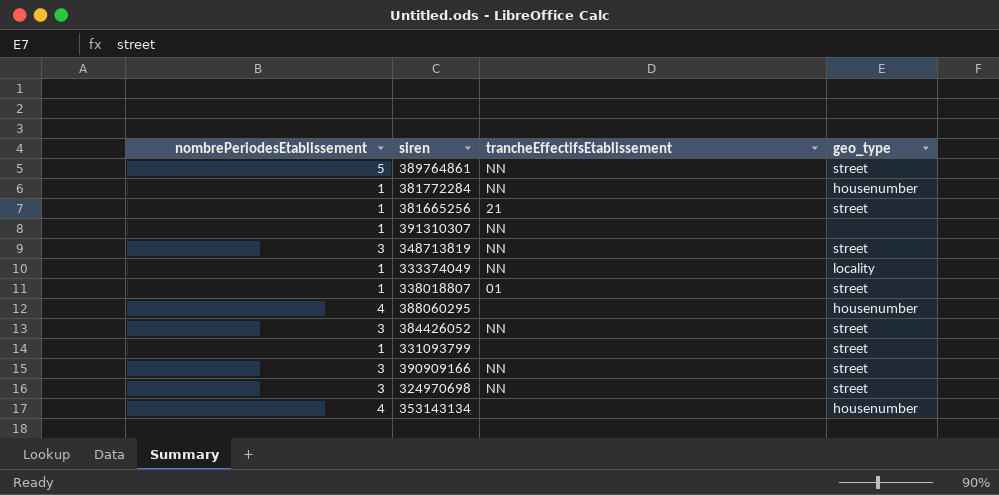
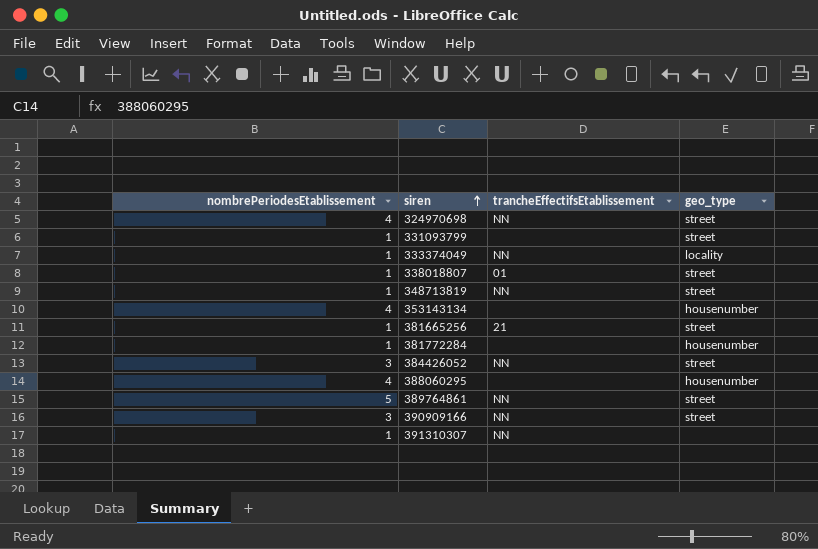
row order: none -> siren ascending
324970698 | nombrePeriodesEtablissement: 3 -> 4
348713819 | nombrePeriodesEtablissement: 3 -> 1
381772284 | trancheEffectifsEtablissement: NN -> none

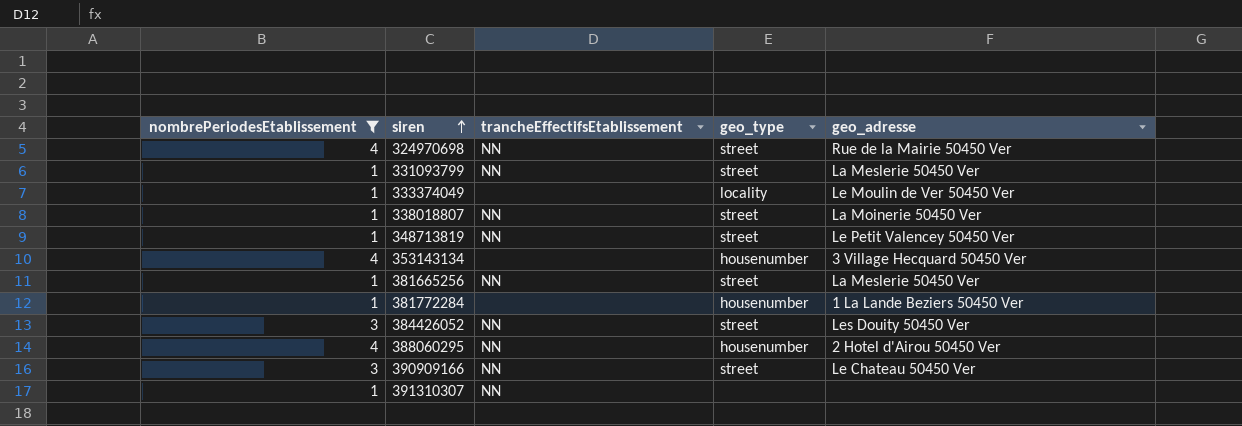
filter: none -> nombrePeriodesEtablissement != 5
column geo_adresse | position: none -> 5
331093799 | trancheEffectifsEtablissement: none -> NN
333374049 | trancheEffectifsEtablissement: NN -> none
338018807 | trancheEffectifsEtablissement: 01 -> NN
381665256 | trancheEffectifsEtablissement: 21 -> NN
388060295 | trancheEffectifsEtablissement: none -> NN

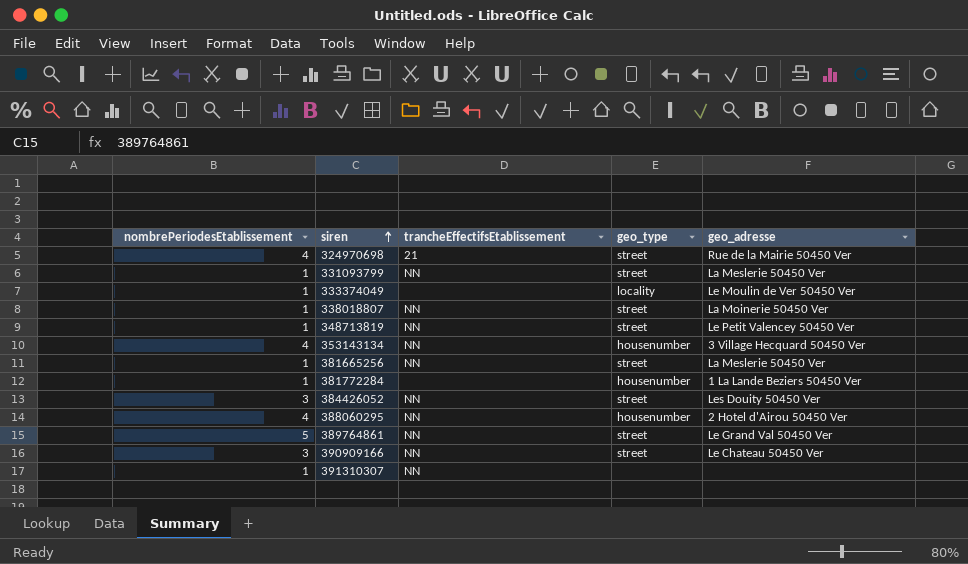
filter: nombrePeriodesEtablissement != 5 -> none
324970698 | trancheEffectifsEtablissement: NN -> 21
353143134 | trancheEffectifsEtablissement: none -> NN

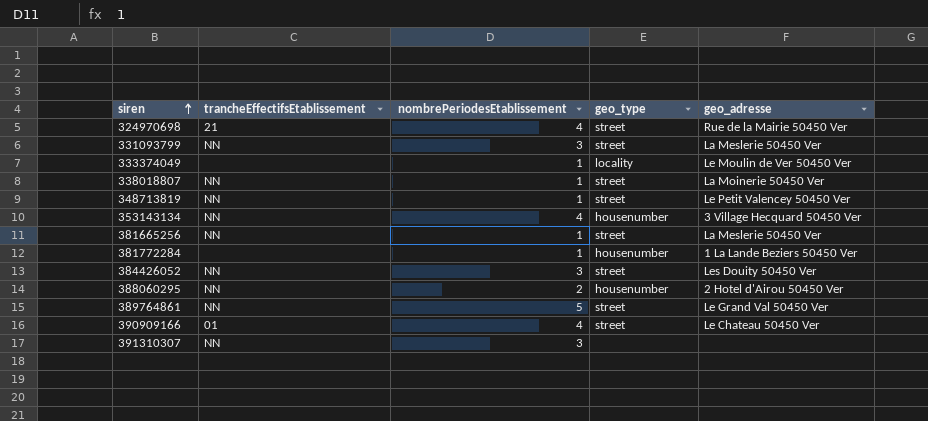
column nombrePeriodesEtablissement | position: 1 -> 3
331093799 | nombrePeriodesEtablissement: 1 -> 3
388060295 | nombrePeriodesEtablissement: 4 -> 2
390909166 | trancheEffectifsEtablissement: NN -> 01
390909166 | nombrePeriodesEtablissement: 3 -> 4
391310307 | nombrePeriodesEtablissement: 1 -> 3

